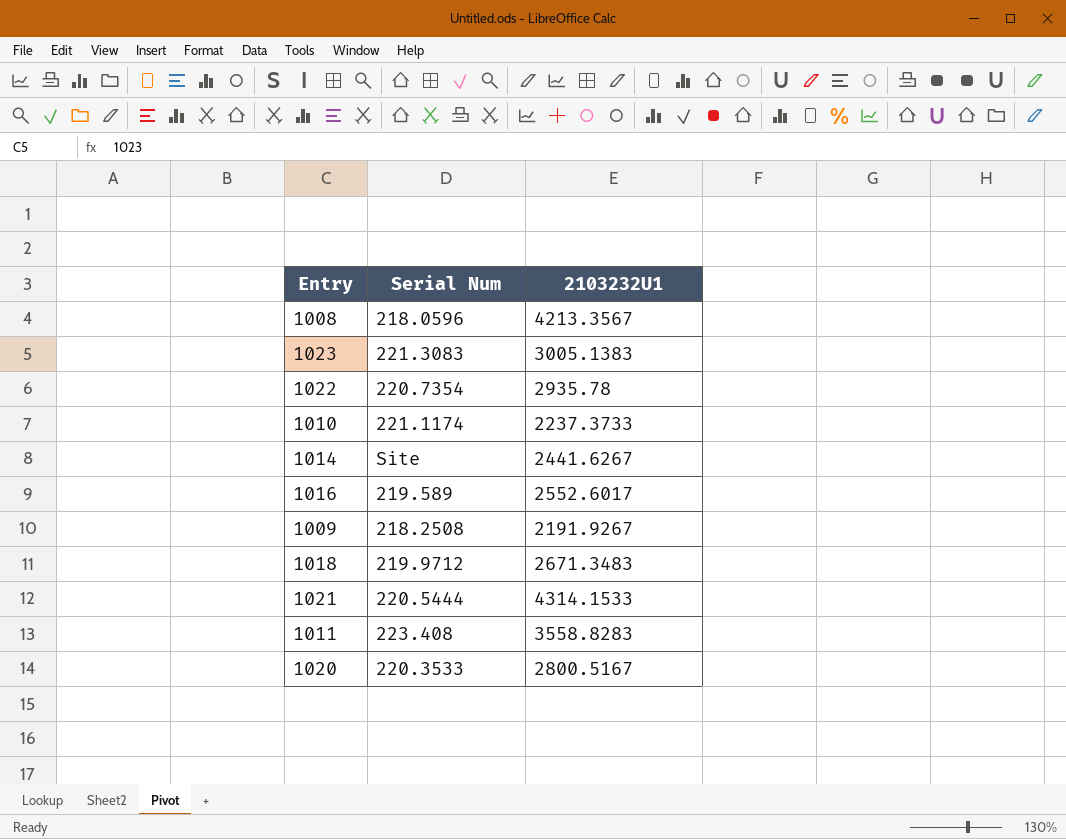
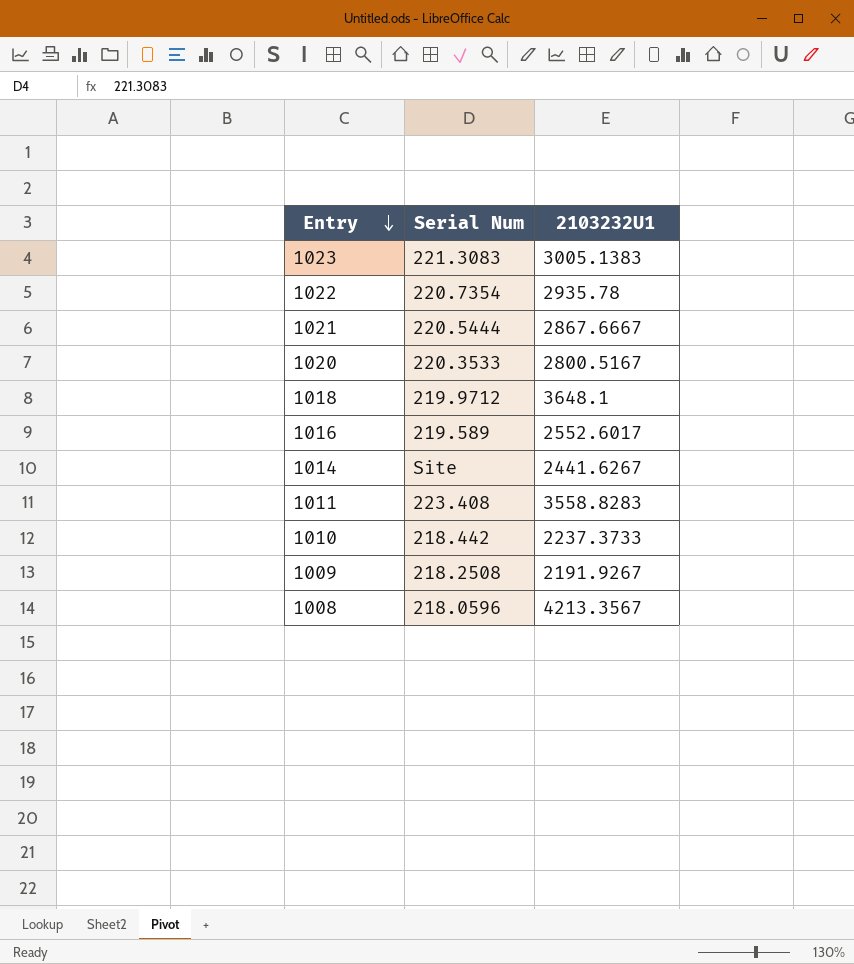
row order: none -> Entry descending
1021 | 2103232U1: 4314.1533 -> 2867.6667
1018 | 2103232U1: 2671.3483 -> 3648.1
1010 | Serial Num: 221.1174 -> 218.442

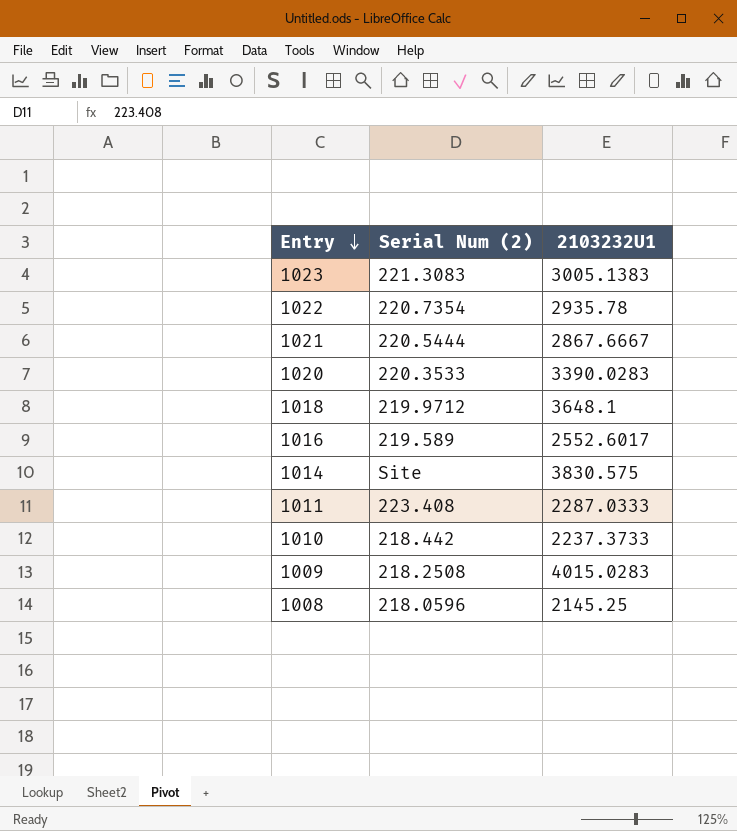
column name: Serial Num -> Serial Num (2)
1020 | 2103232U1: 2800.5167 -> 3390.0283
1014 | 2103232U1: 2441.6267 -> 3830.575
1011 | 2103232U1: 3558.8283 -> 2287.0333
1009 | 2103232U1: 2191.9267 -> 4015.0283
1008 | 2103232U1: 4213.3567 -> 2145.25

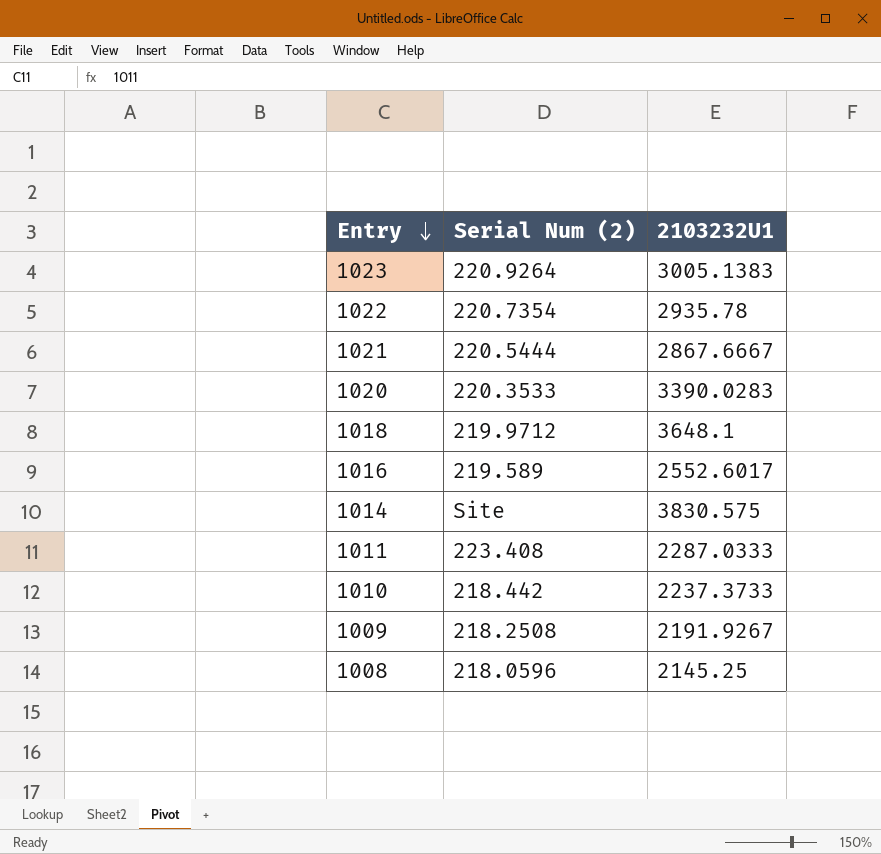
1023 | Serial Num (2): 221.3083 -> 220.9264
1009 | 2103232U1: 4015.0283 -> 2191.9267

